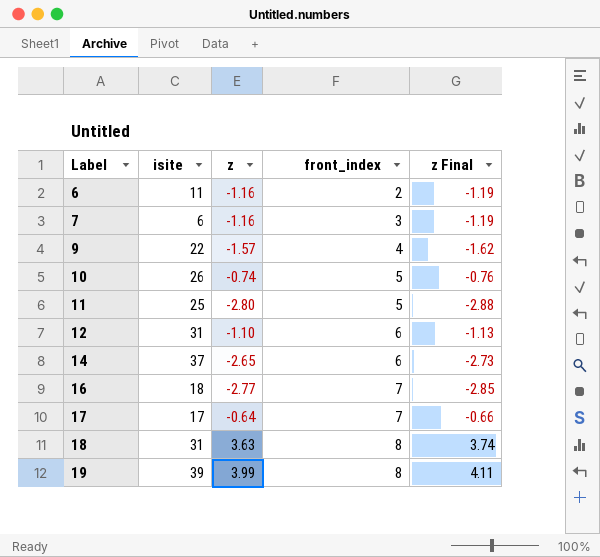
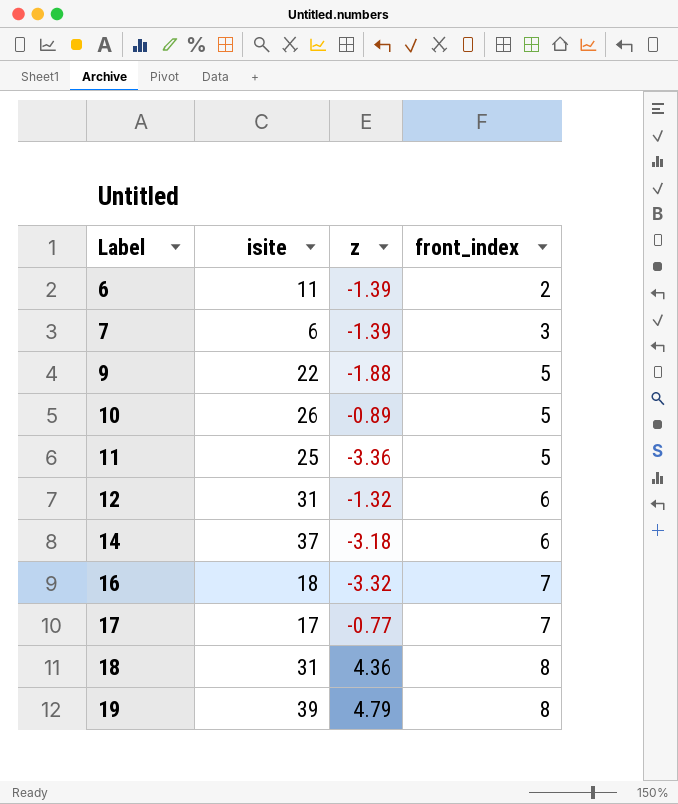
column z Final | formula: [z] * 1.03 -> none
6 | z: -1.16 -> -1.39
7 | z: -1.16 -> -1.39
9 | z: -1.57 -> -1.88
9 | front_index: 4 -> 5
10 | z: -0.74 -> -0.89
11 | z: -2.80 -> -3.36
12 | z: -1.10 -> -1.32
14 | z: -2.65 -> -3.18
16 | z: -2.77 -> -3.32
17 | z: -0.64 -> -0.77
18 | z: 3.63 -> 4.36
19 | z: 3.99 -> 4.79

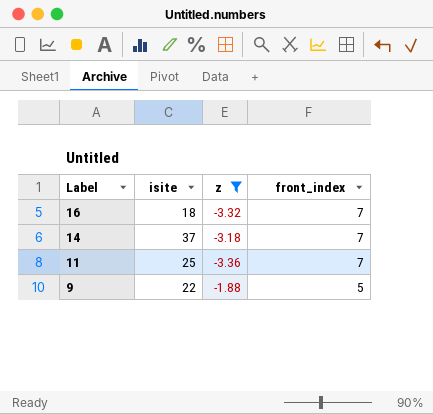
filter: none -> z <= -1.88
row order: Label ascending -> Label descending
14 | front_index: 6 -> 7
11 | front_index: 5 -> 7

